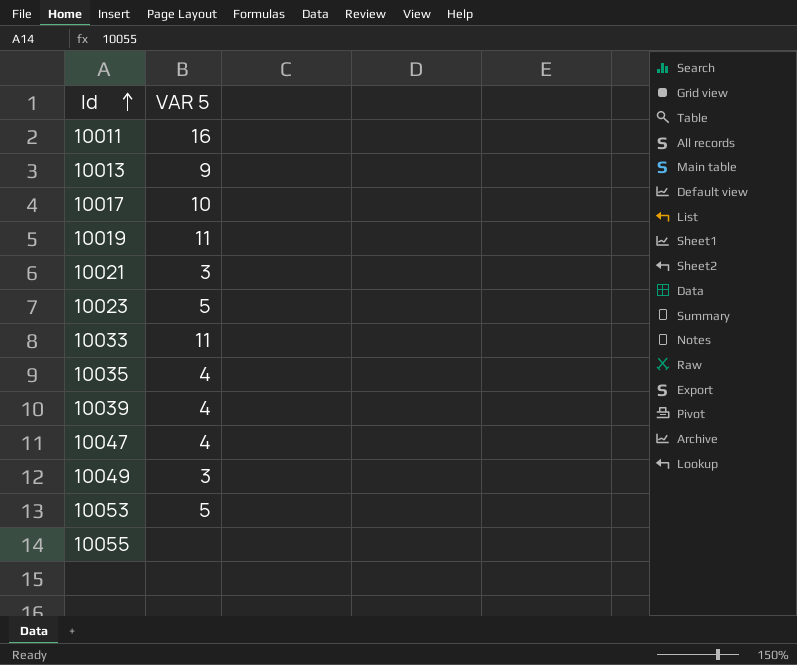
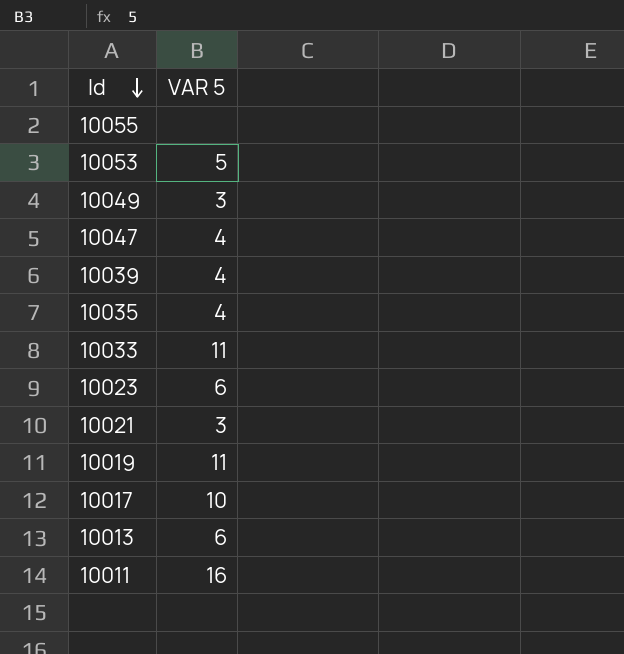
row order: Id ascending -> Id descending
10023 | VAR 5: 5 -> 6
10013 | VAR 5: 9 -> 6

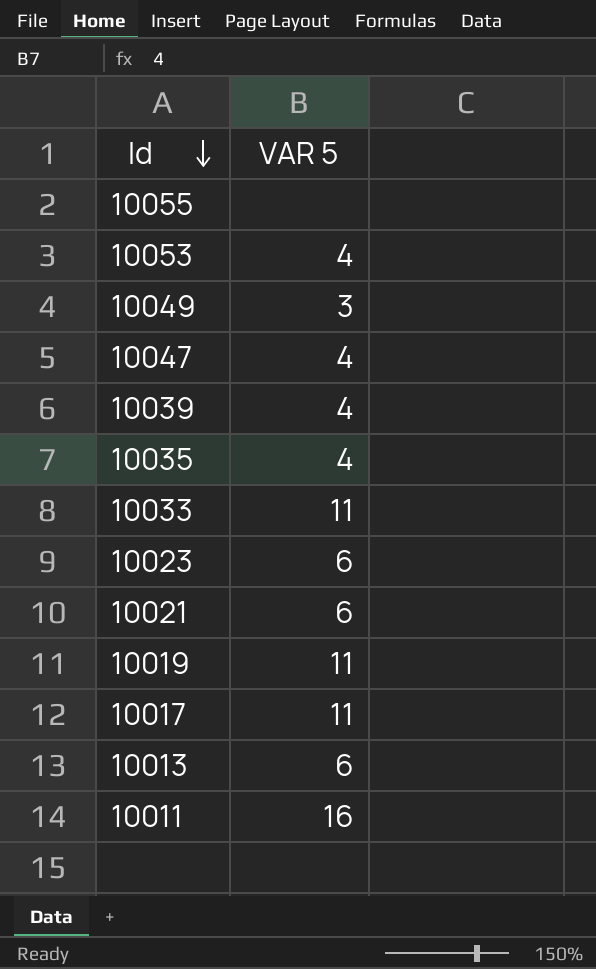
10053 | VAR 5: 5 -> 4
10021 | VAR 5: 3 -> 6
10017 | VAR 5: 10 -> 11

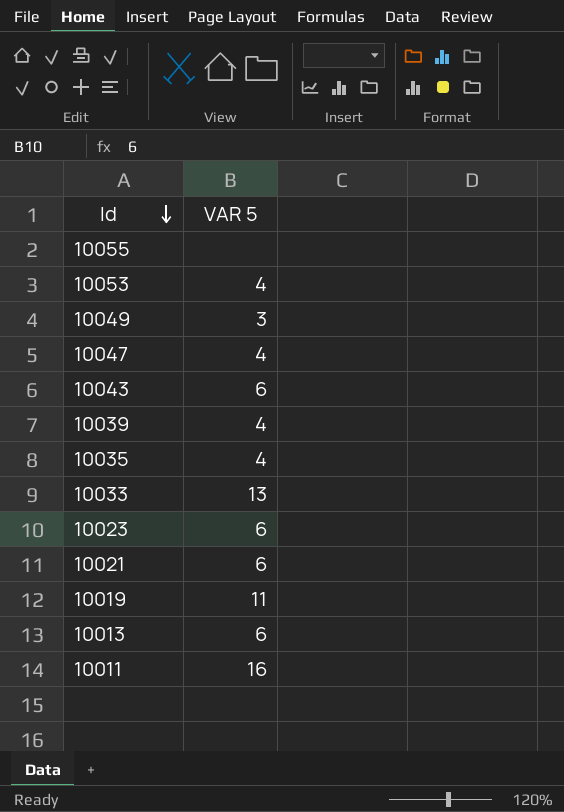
row 10017: 11 -> none
row 10043: none -> 6
10033 | VAR 5: 11 -> 13

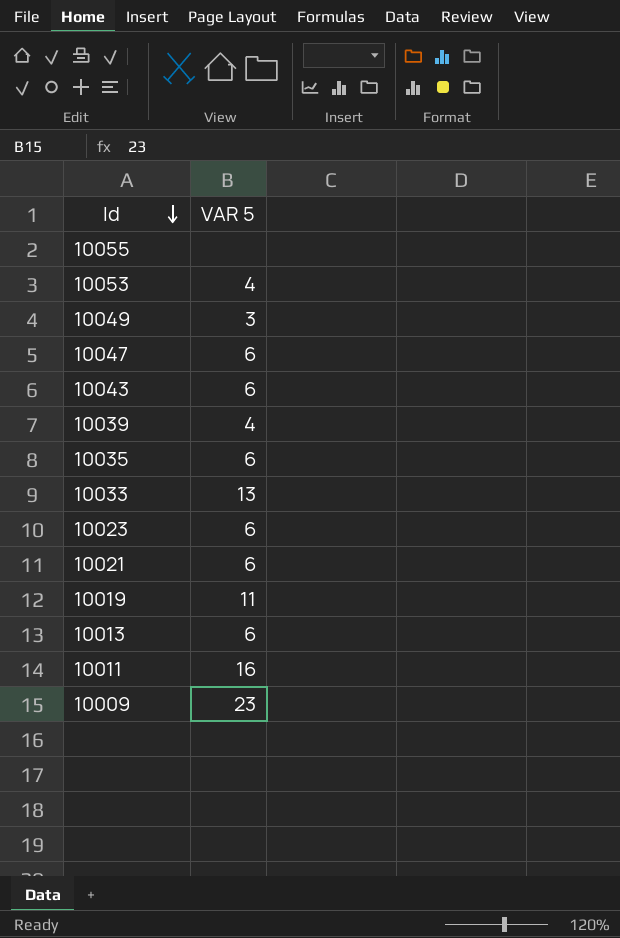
10047 | VAR 5: 4 -> 6
10035 | VAR 5: 4 -> 6
row 10009: none -> 23

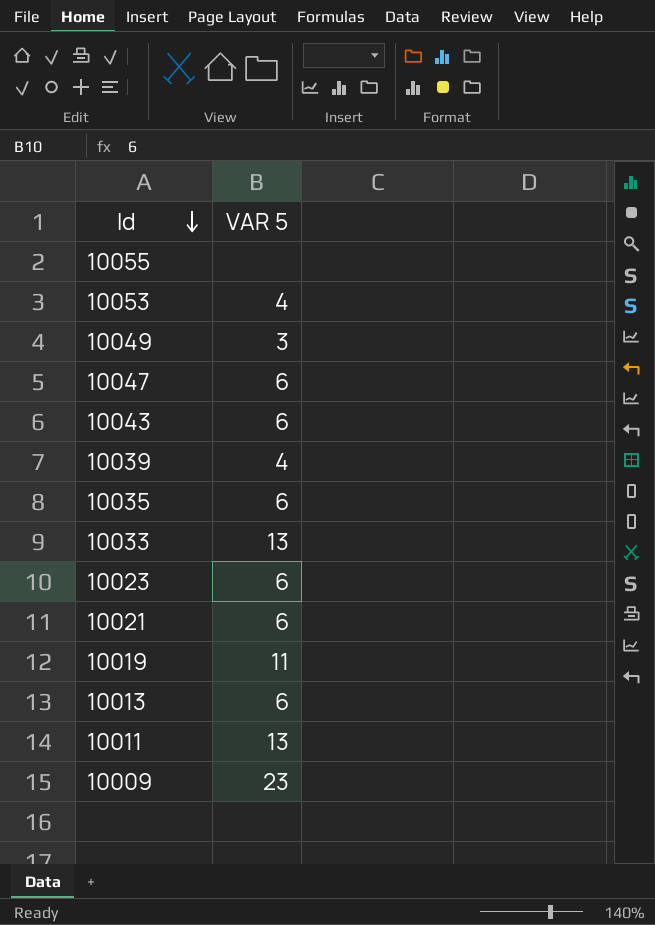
10011 | VAR 5: 16 -> 13

